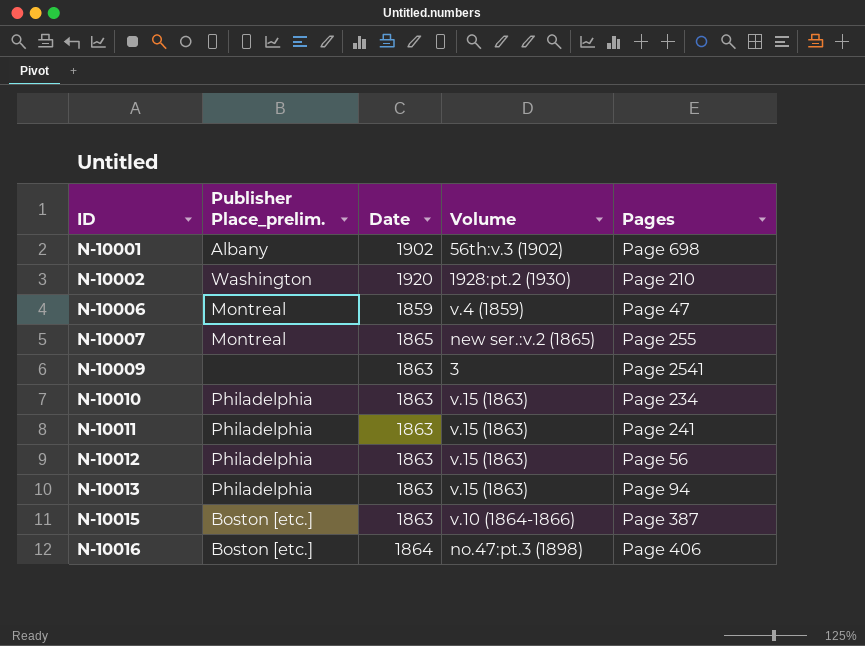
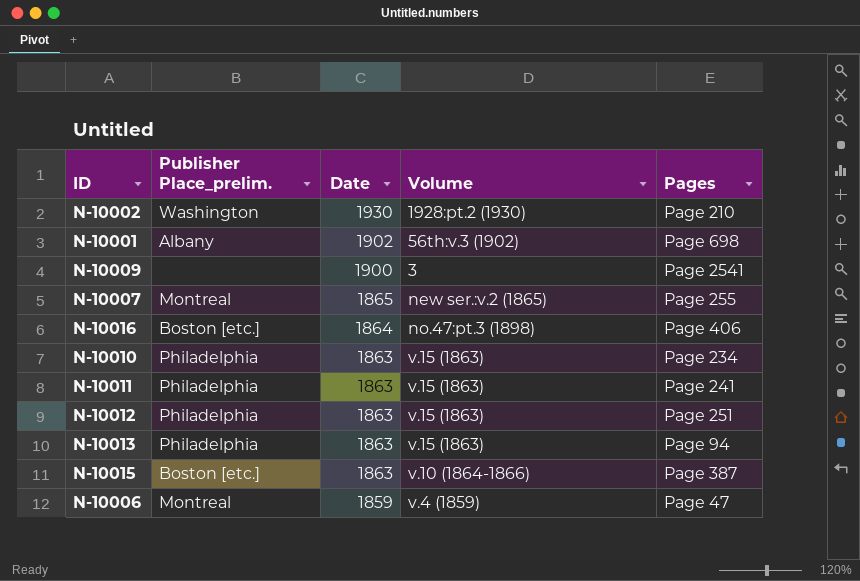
row order: ID ascending -> Date descending
N-10002 | Date: 1920 -> 1930
N-10009 | Date: 1863 -> 1900
N-10012 | Pages: Page 56 -> Page 251

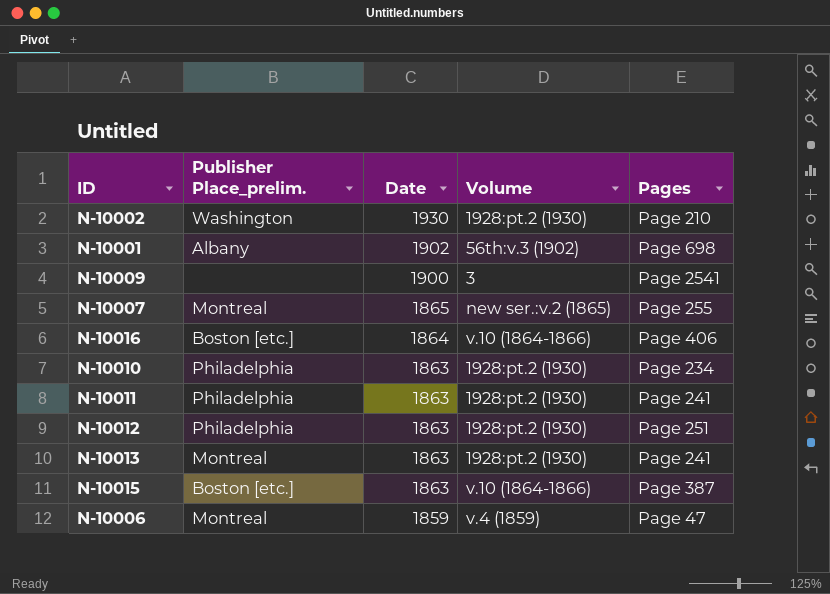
N-10016 | Volume: no.47:pt.3 (1898) -> v.10 (1864-1866)
N-10010 | Volume: v.15 (1863) -> 1928:pt.2 (1930)
N-10011 | Volume: v.15 (1863) -> 1928:pt.2 (1930)
N-10012 | Volume: v.15 (1863) -> 1928:pt.2 (1930)
N-10013 | Publisher Place_prelim.: Philadelphia -> Montreal
N-10013 | Volume: v.15 (1863) -> 1928:pt.2 (1930)
N-10013 | Pages: Page 94 -> Page 241

